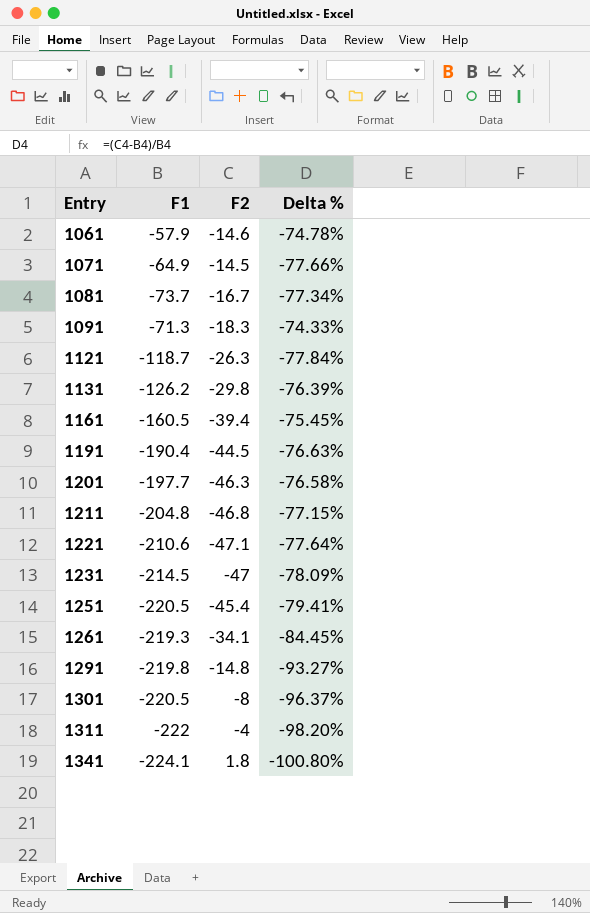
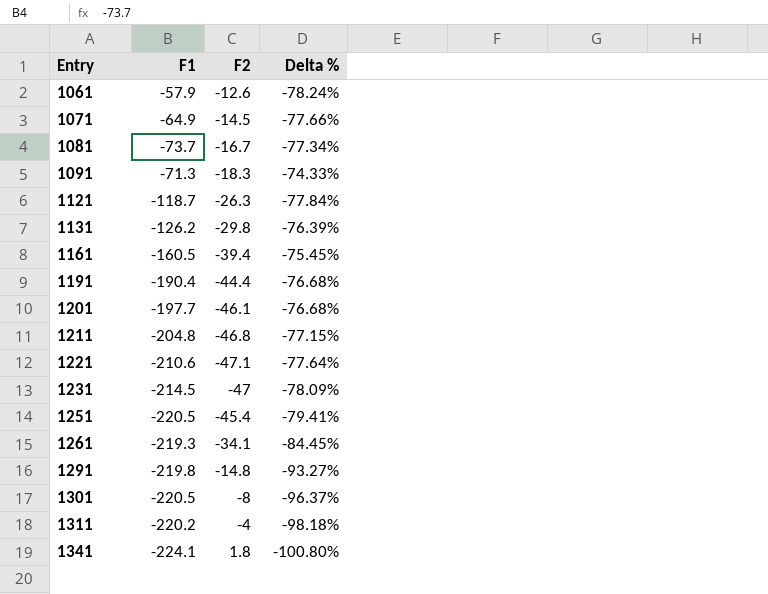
1061 | F2: -14.6 -> -12.6
1061 | Delta %: -74.78% -> -78.24%
1191 | F2: -44.5 -> -44.4
1191 | Delta %: -76.63% -> -76.68%
1201 | F2: -46.3 -> -46.1
1201 | Delta %: -76.58% -> -76.68%
1311 | F1: -222 -> -220.2
1311 | Delta %: -98.20% -> -98.18%

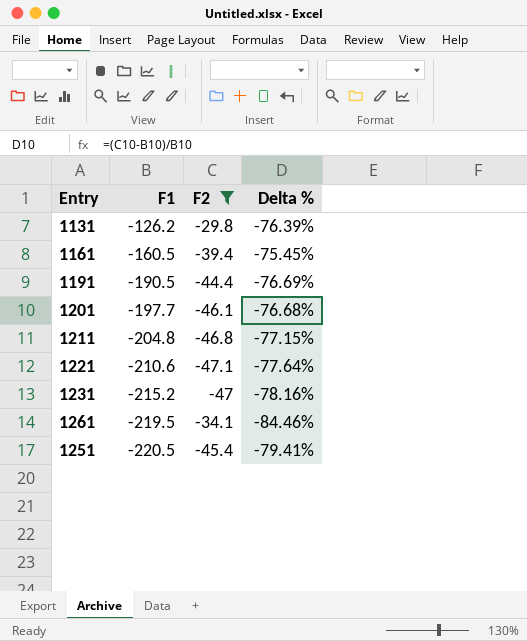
filter: none -> F2 <= -29.8
row order: Entry ascending -> F1 descending
1191 | F1: -190.4 -> -190.5
1191 | Delta %: -76.68% -> -76.69%
1231 | F1: -214.5 -> -215.2
1231 | Delta %: -78.09% -> -78.16%
1261 | F1: -219.3 -> -219.5
1261 | Delta %: -84.45% -> -84.46%

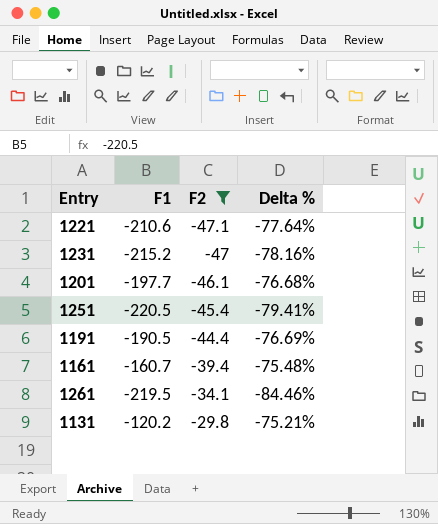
row order: F1 descending -> F2 ascending
row 1211: -204.8 | -46.8 | -77.15% -> none
1161 | F1: -160.5 -> -160.7
1161 | Delta %: -75.45% -> -75.48%
1131 | F1: -126.2 -> -120.2
1131 | Delta %: -76.39% -> -75.21%

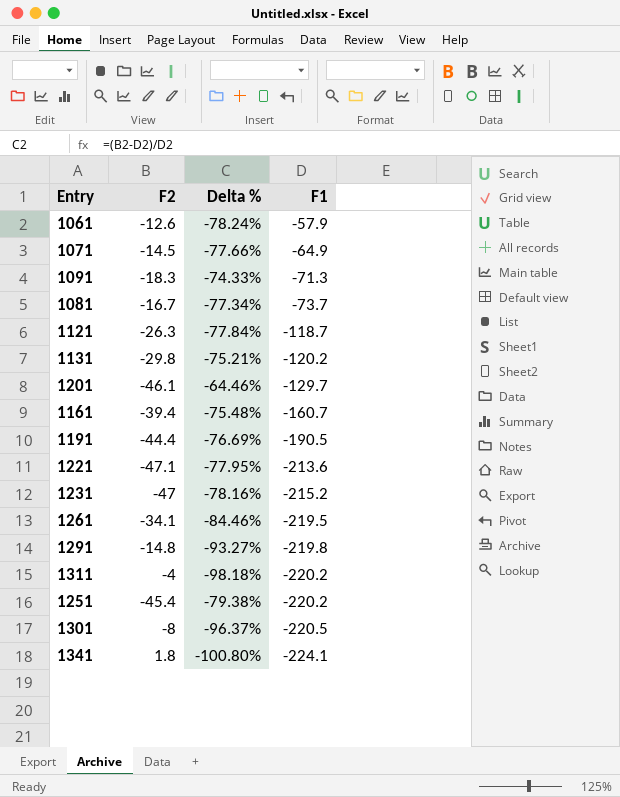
filter: F2 <= -29.8 -> none
row order: F2 ascending -> F1 descending
column F1 | position: 2 -> 4
1201 | Delta %: -76.68% -> -64.46%
1201 | F1: -197.7 -> -129.7
1221 | Delta %: -77.64% -> -77.95%
1221 | F1: -210.6 -> -213.6
1251 | Delta %: -79.41% -> -79.38%
1251 | F1: -220.5 -> -220.2

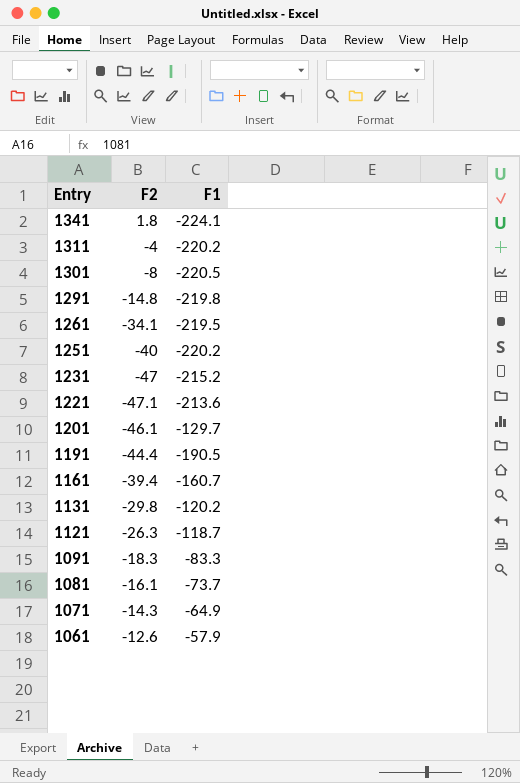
row order: F1 descending -> Entry descending
column Delta % | formula: ([F2] - [F1]) / [F1] -> none
1251 | F2: -45.4 -> -40
1091 | F1: -71.3 -> -83.3
1081 | F2: -16.7 -> -16.1
1071 | F2: -14.5 -> -14.3

